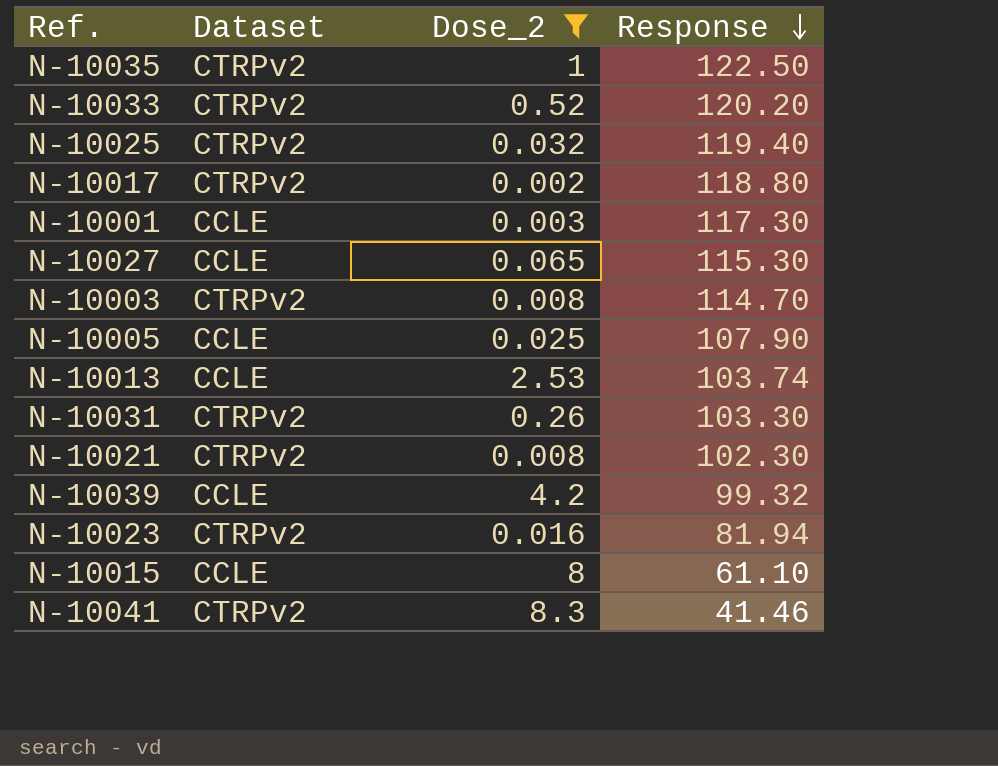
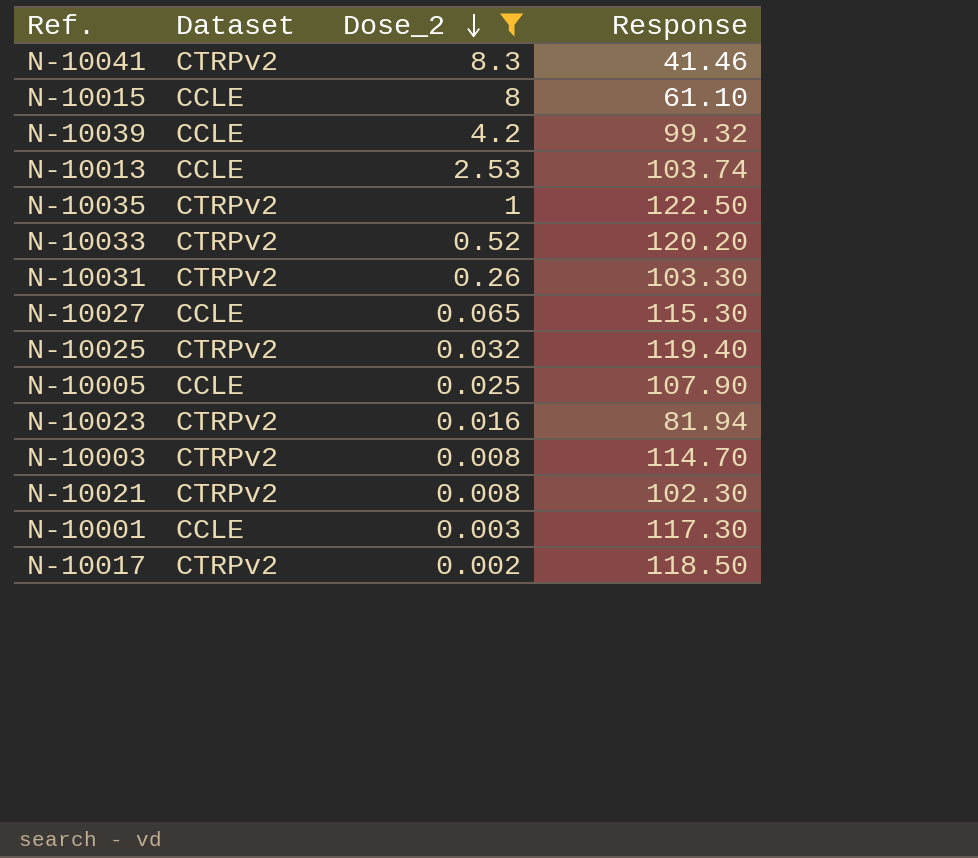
row order: Response descending -> Dose_2 descending
N-10017 | Response: 118.80 -> 118.50

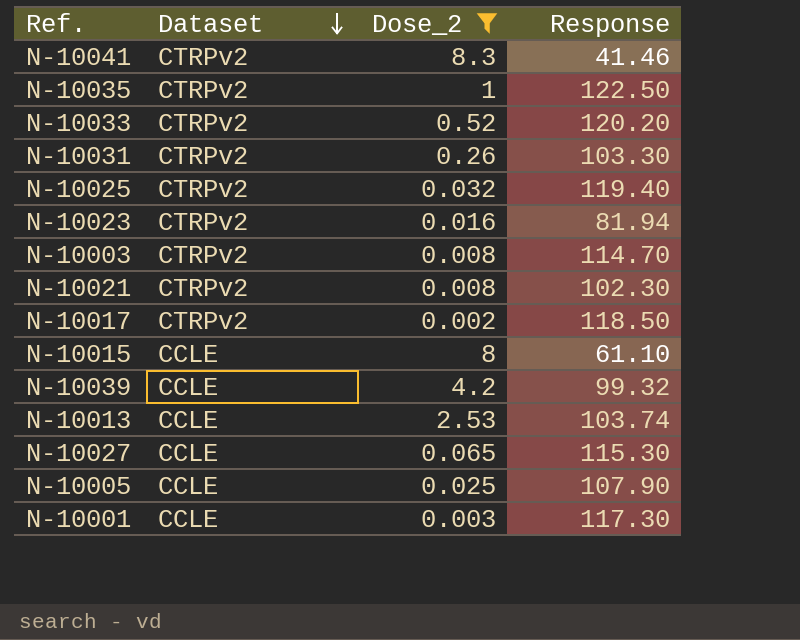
row order: Dose_2 descending -> Dataset descending

